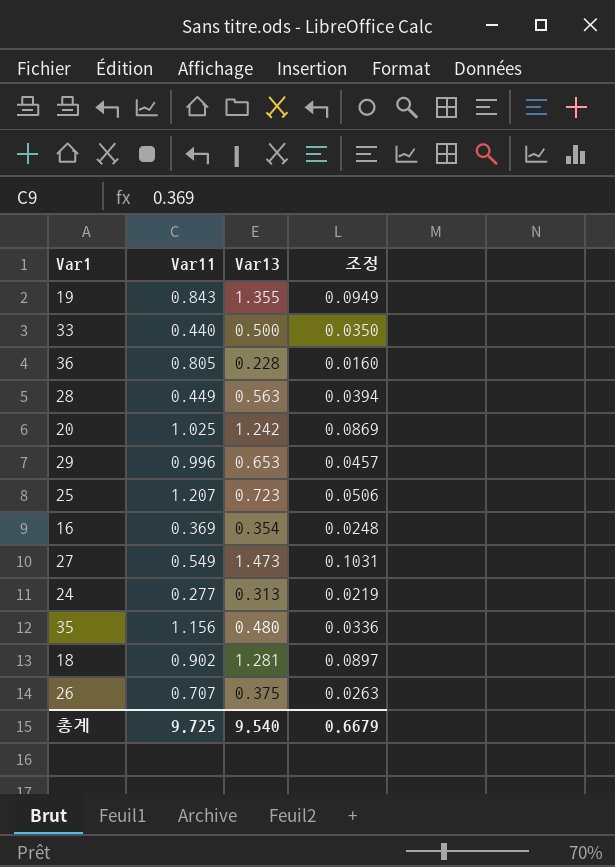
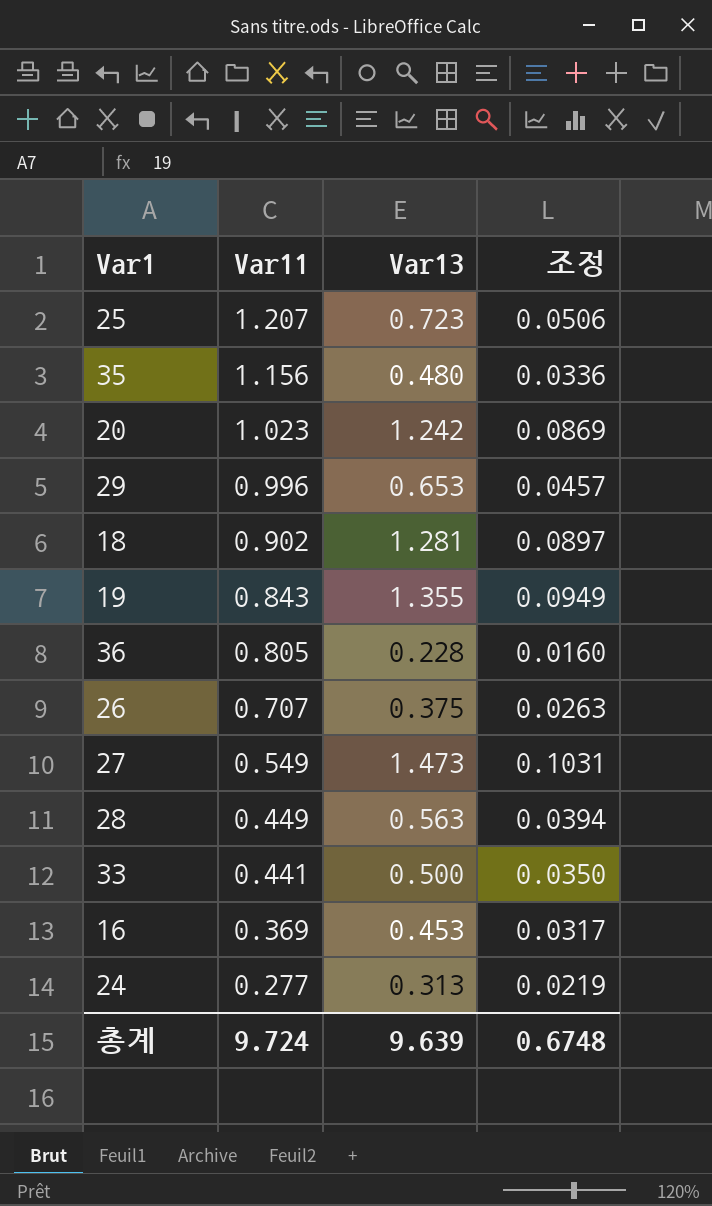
row order: none -> Var11 descending
20 | Var11: 1.025 -> 1.023
33 | Var11: 0.440 -> 0.441
16 | Var13: 0.354 -> 0.453
16 | 조정: 0.0248 -> 0.0317
총계 | Var11: 9.725 -> 9.724
총계 | Var13: 9.540 -> 9.639
총계 | 조정: 0.6679 -> 0.6748

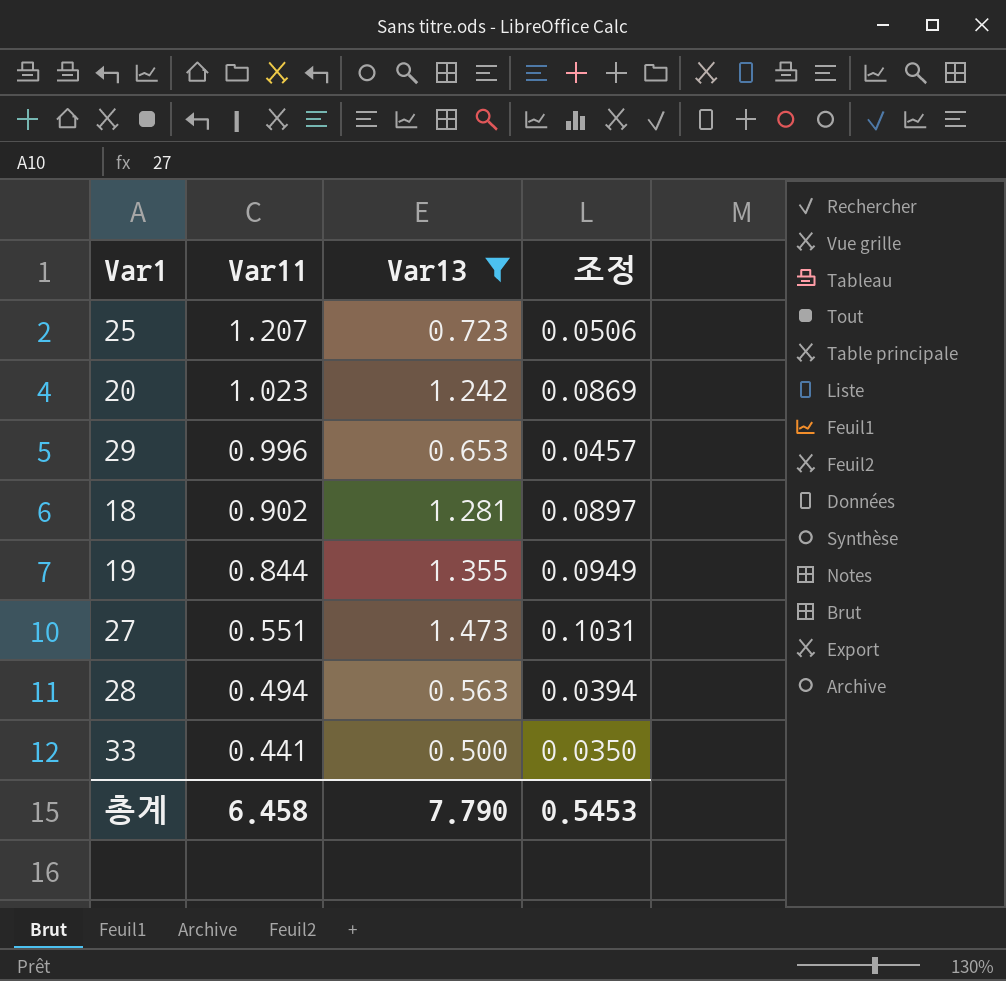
filter: none -> Var13 >= 0.500
19 | Var11: 0.843 -> 0.844
27 | Var11: 0.549 -> 0.551
28 | Var11: 0.449 -> 0.494
총계 | Var11: 9.724 -> 6.458
총계 | Var13: 9.639 -> 7.790
총계 | 조정: 0.6748 -> 0.5453

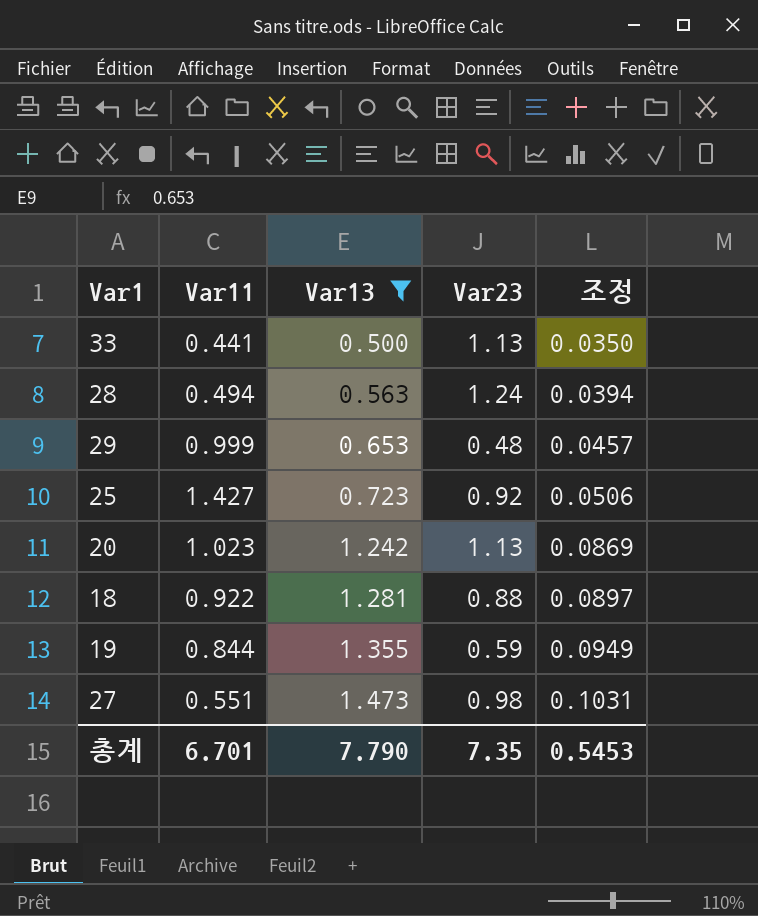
row order: Var11 descending -> Var13 ascending
column Var23 | position: none -> 4
29 | Var11: 0.996 -> 0.999
25 | Var11: 1.207 -> 1.427
18 | Var11: 0.902 -> 0.922
총계 | Var11: 6.458 -> 6.701

